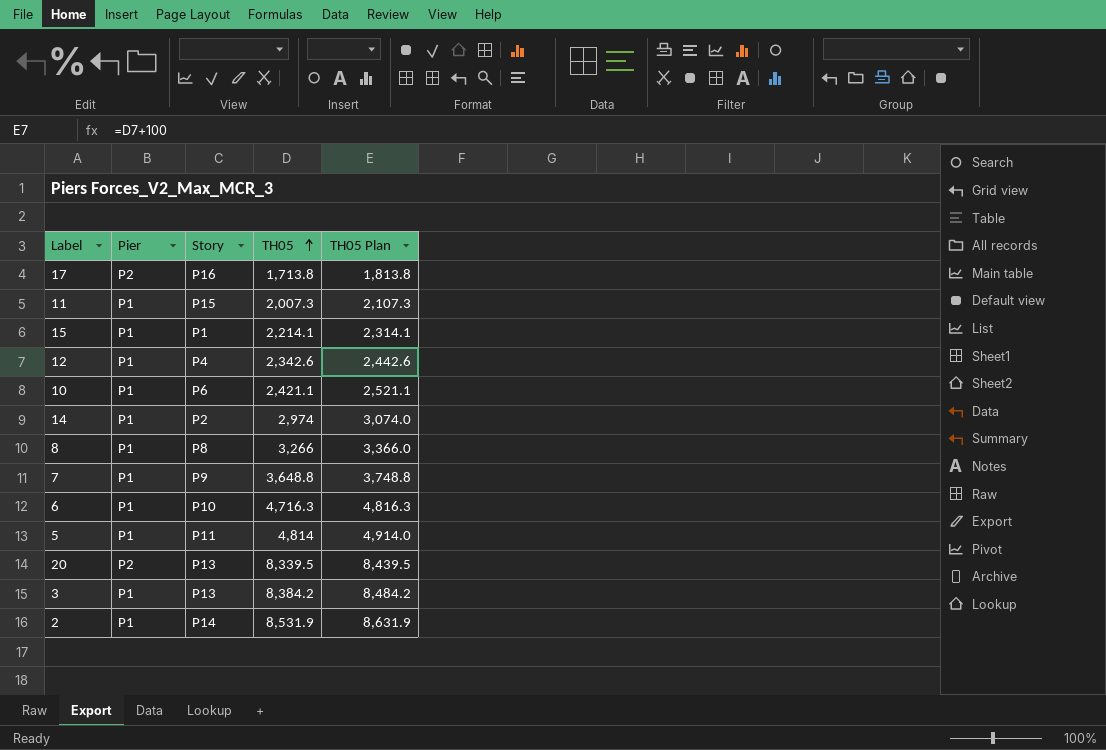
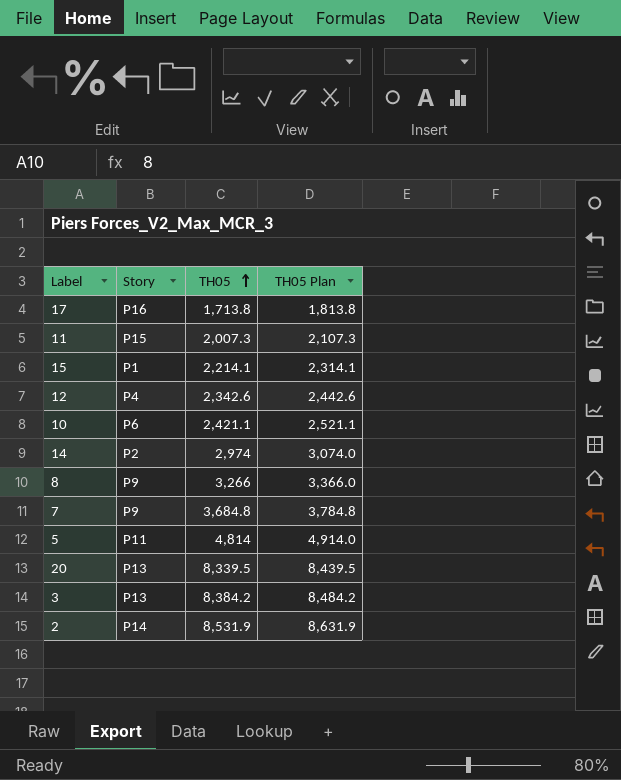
column Pier | position: 2 -> none
row 6: P1 | P10 | 4,716.3 | 4,816.3 -> none
8 | Story: P8 -> P9
7 | TH05: 3,648.8 -> 3,684.8
7 | TH05 Plan: 3,748.8 -> 3,784.8

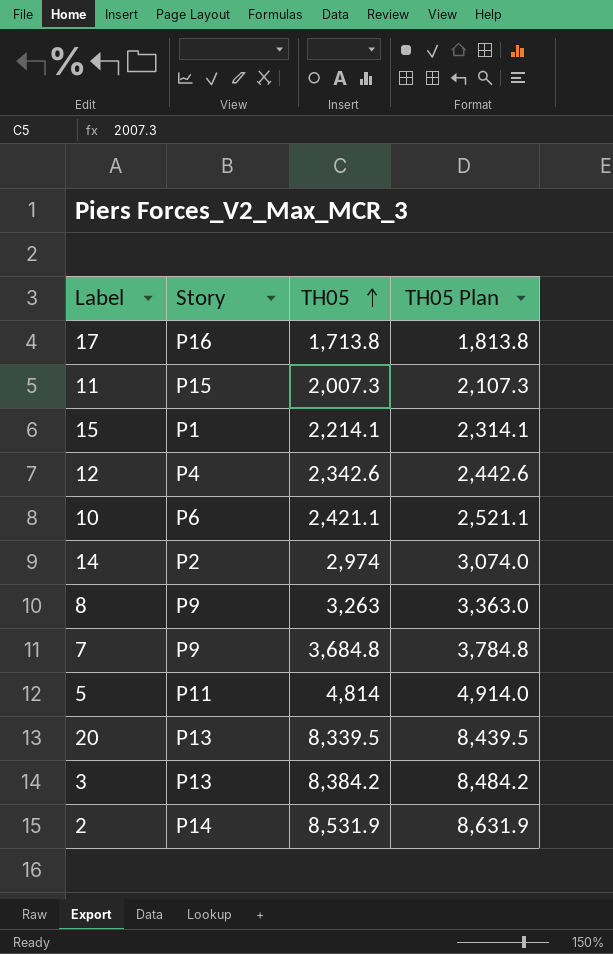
8 | TH05: 3,266 -> 3,263
8 | TH05 Plan: 3,366.0 -> 3,363.0

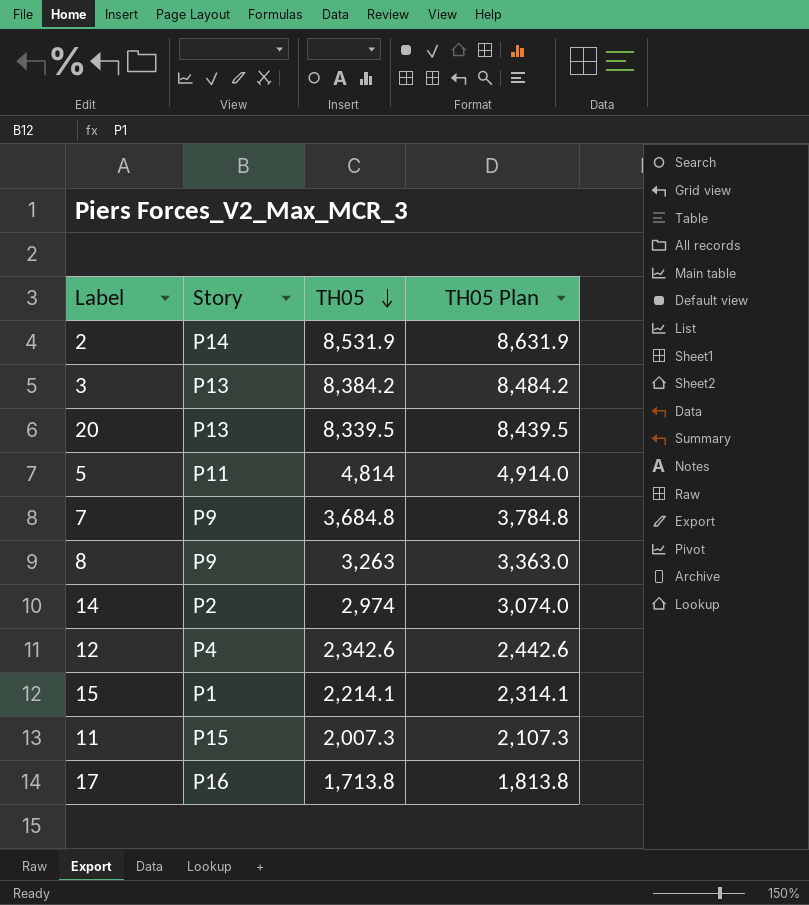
row order: TH05 ascending -> TH05 descending
row 10: P6 | 2,421.1 | 2,521.1 -> none

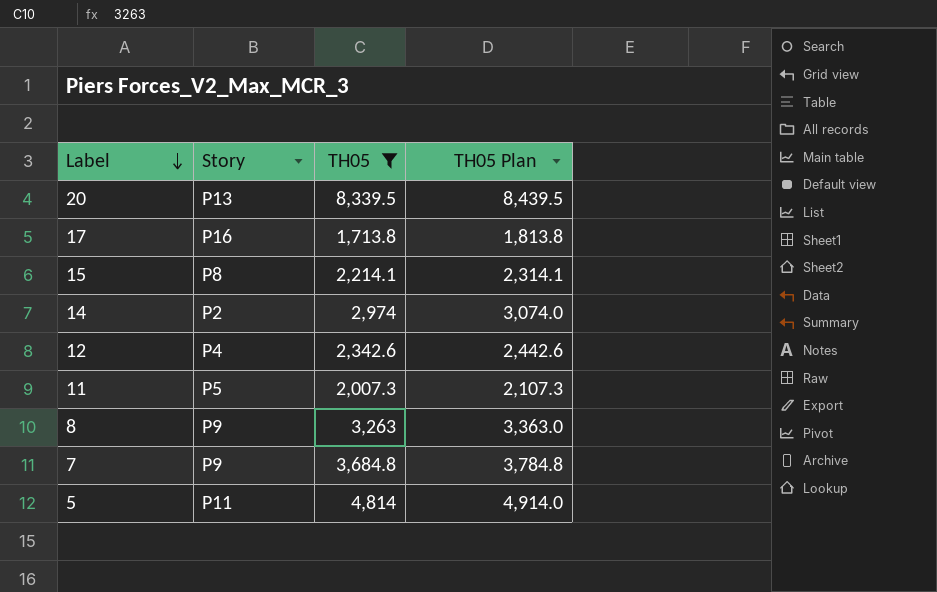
filter: none -> TH05 <= 8,339.5
row order: TH05 descending -> Label descending
15 | Story: P1 -> P8
11 | Story: P15 -> P5

